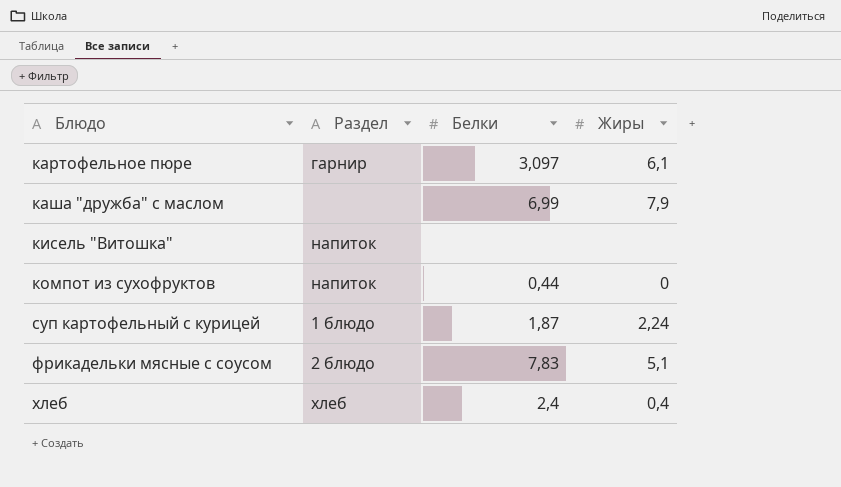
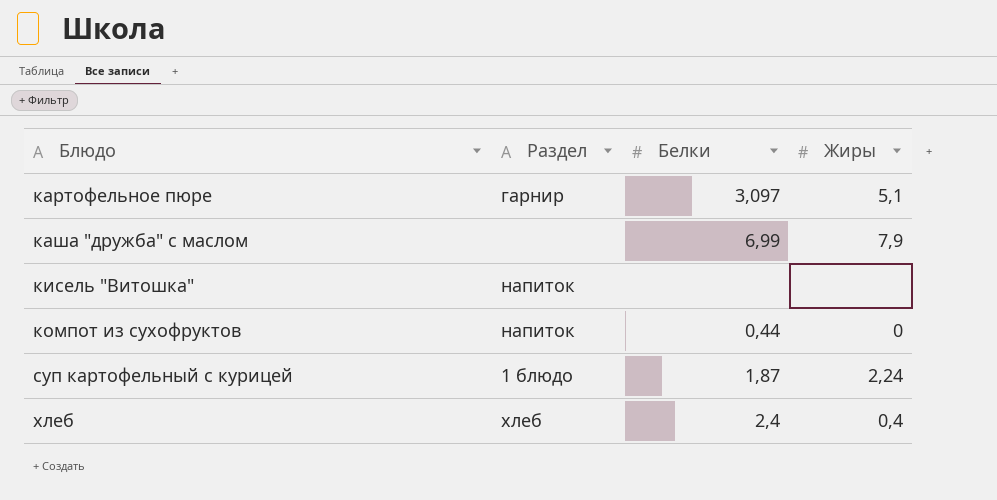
row фрикадельки мясные с соусом: 2 блюдо | 7,83 | 5,1 -> none
картофельное пюре | Жиры: 6,1 -> 5,1

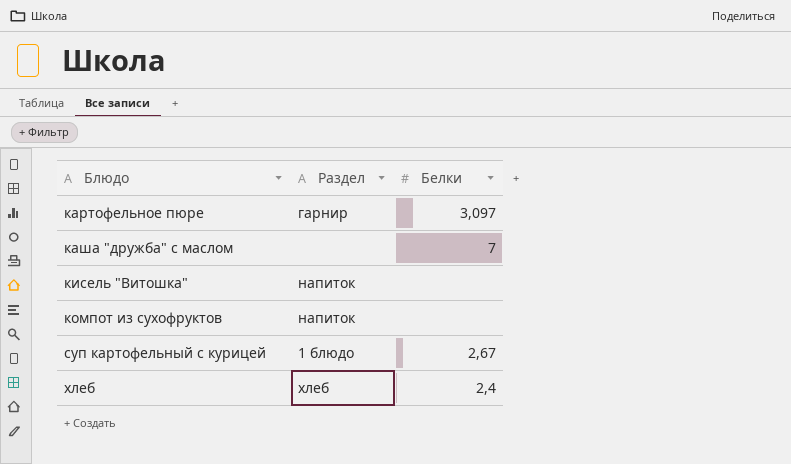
column Жиры | position: 4 -> none
каша "дружба" с маслом | Белки: 6,99 -> 7
компот из сухофруктов | Белки: 0,44 -> none
суп картофельный с курицей | Белки: 1,87 -> 2,67

